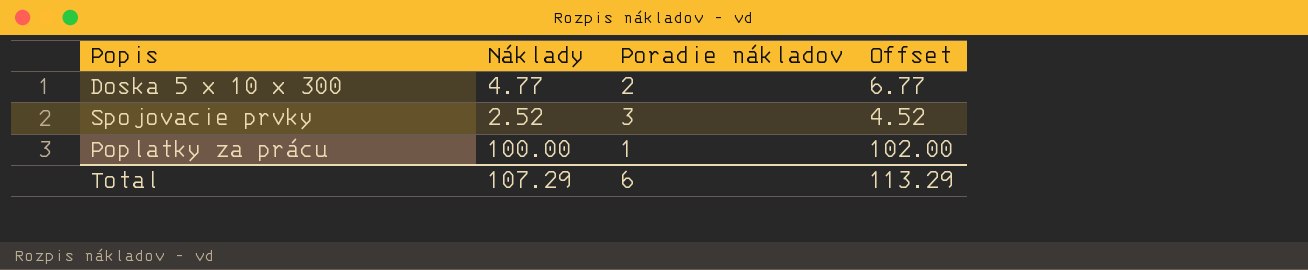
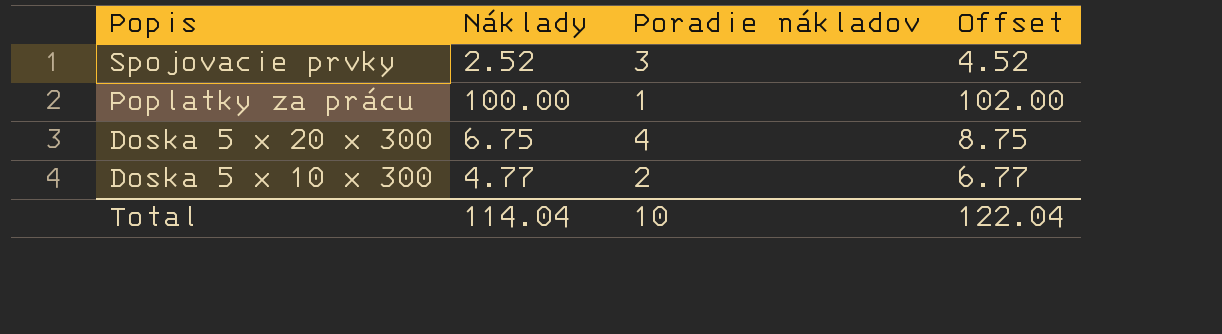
row order: none -> Popis descending
row Doska 5 x 20 x 300: none -> 6.75 | 4 | 8.75
Total | Náklady: 107.29 -> 114.04
Total | Poradie nákladov: 6 -> 10
Total | Offset: 113.29 -> 122.04

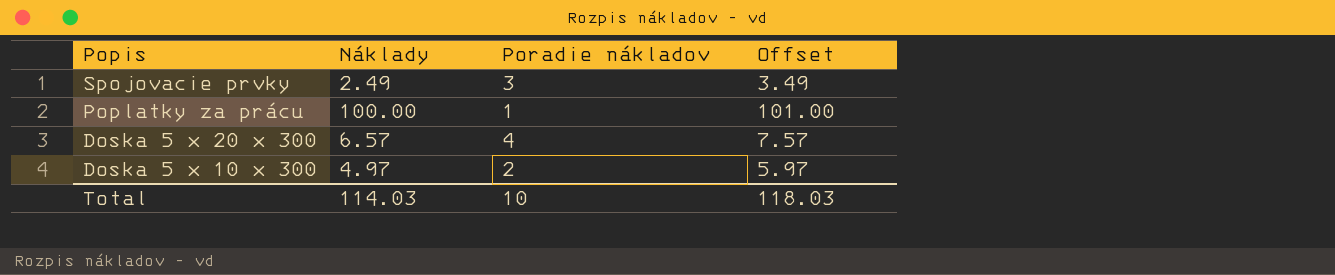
column Offset | formula: [Náklady] + 2 -> [Náklady] + 1
Spojovacie prvky | Náklady: 2.52 -> 2.49
Doska 5 x 20 x 300 | Náklady: 6.75 -> 6.57
Doska 5 x 10 x 300 | Náklady: 4.77 -> 4.97
Total | Náklady: 114.04 -> 114.03
Total | Offset: 122.04 -> 118.03

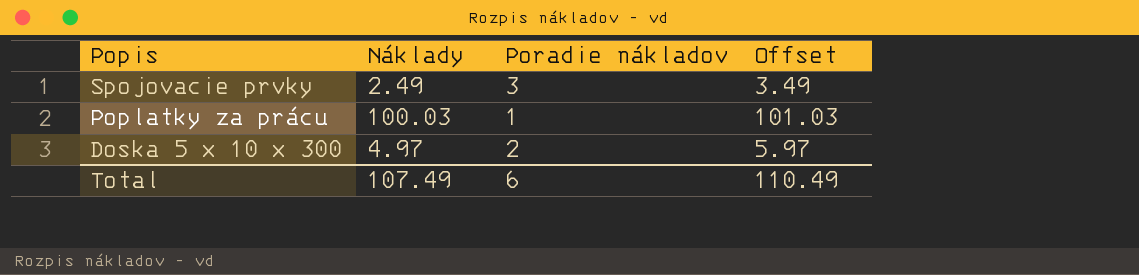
row Doska 5 x 20 x 300: 6.57 | 4 | 7.57 -> none
Poplatky za prácu | Náklady: 100.00 -> 100.03
Poplatky za prácu | Offset: 101.00 -> 101.03
Total | Náklady: 114.03 -> 107.49
Total | Poradie nákladov: 10 -> 6
Total | Offset: 118.03 -> 110.49

